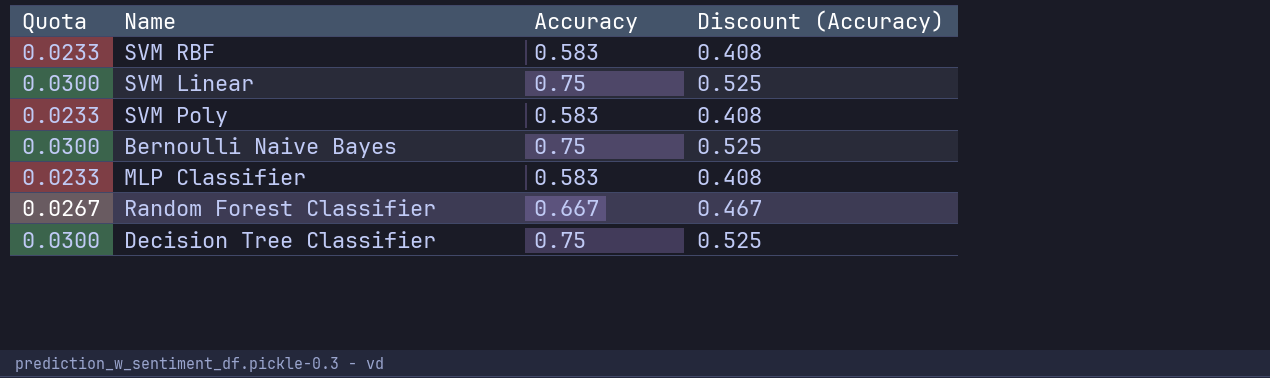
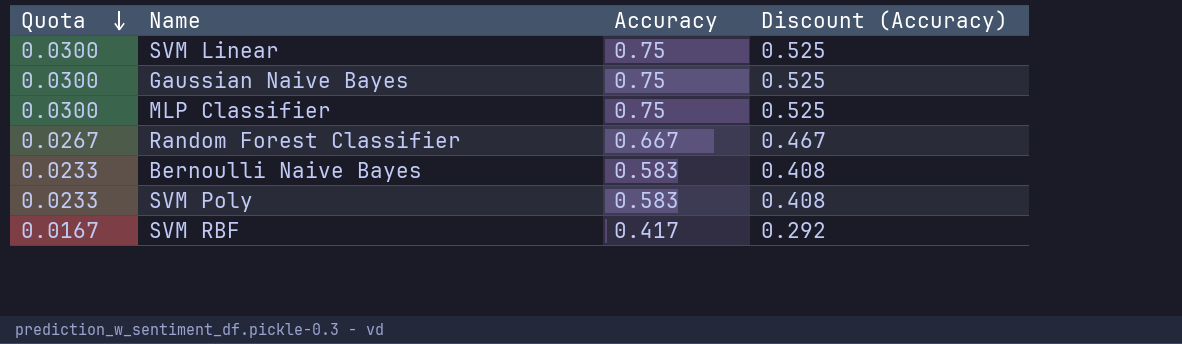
row order: none -> Quota descending
row Decision Tree Classifier: 0.0300 | 0.75 | 0.525 -> none
row Gaussian Naive Bayes: none -> 0.0300 | 0.75 | 0.525
MLP Classifier | Quota: 0.0233 -> 0.0300
MLP Classifier | Accuracy: 0.583 -> 0.75
MLP Classifier | Discount (Accuracy): 0.408 -> 0.525
Bernoulli Naive Bayes | Quota: 0.0300 -> 0.0233
Bernoulli Naive Bayes | Accuracy: 0.75 -> 0.583
Bernoulli Naive Bayes | Discount (Accuracy): 0.525 -> 0.408
SVM RBF | Quota: 0.0233 -> 0.0167
SVM RBF | Accuracy: 0.583 -> 0.417
SVM RBF | Discount (Accuracy): 0.408 -> 0.292

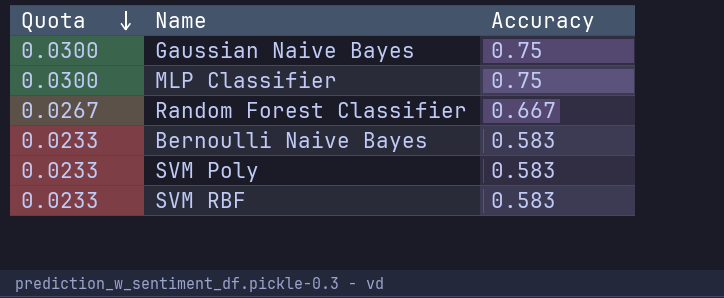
column Discount (Accuracy) | formula: [Accuracy] * 0.7 -> none
row SVM Linear: 0.0300 | 0.75 | 0.525 -> none
SVM RBF | Quota: 0.0167 -> 0.0233
SVM RBF | Accuracy: 0.417 -> 0.583

